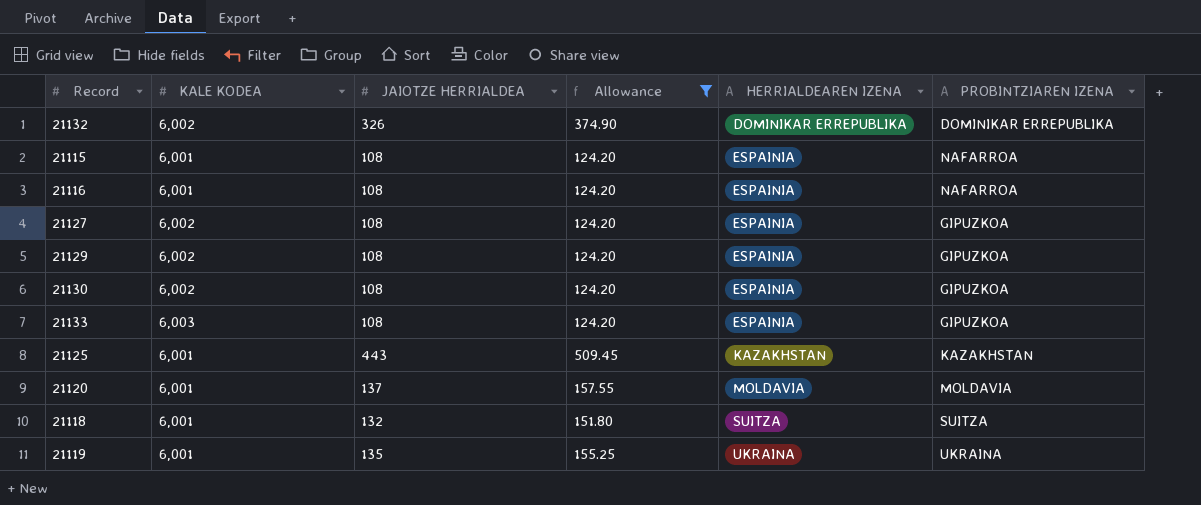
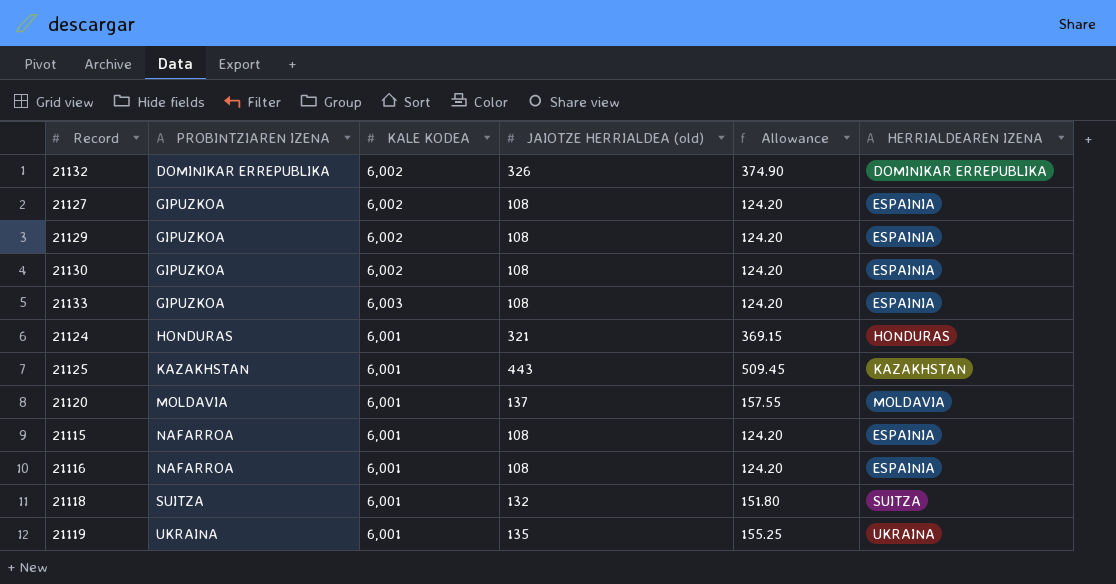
filter: Allowance != 369.15 -> none
row order: HERRIALDEAREN IZENA ascending -> PROBINTZIAREN IZENA ascending
column PROBINTZIAREN IZENA | position: 6 -> 2
column name: JAIOTZE HERRIALDEA -> JAIOTZE HERRIALDEA (old)

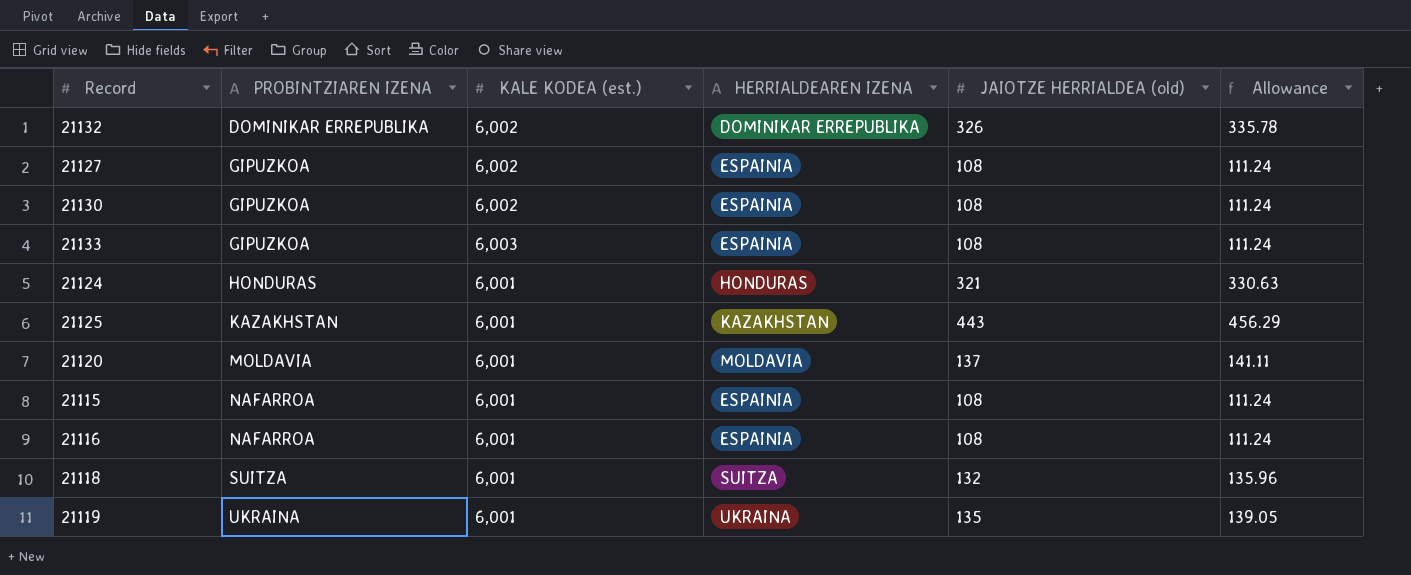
column name: KALE KODEA -> KALE KODEA (est.)
column HERRIALDEAREN IZENA | position: 6 -> 4
column Allowance | formula: [JAIOTZE HERRIALDEA (old)] * 1.15 -> [JAIOTZE HERRIALDEA (old)] * 1.03
row 21129: GIPUZKOA | 6,002 | 108 | 124.20 | ESPAINIA -> none

